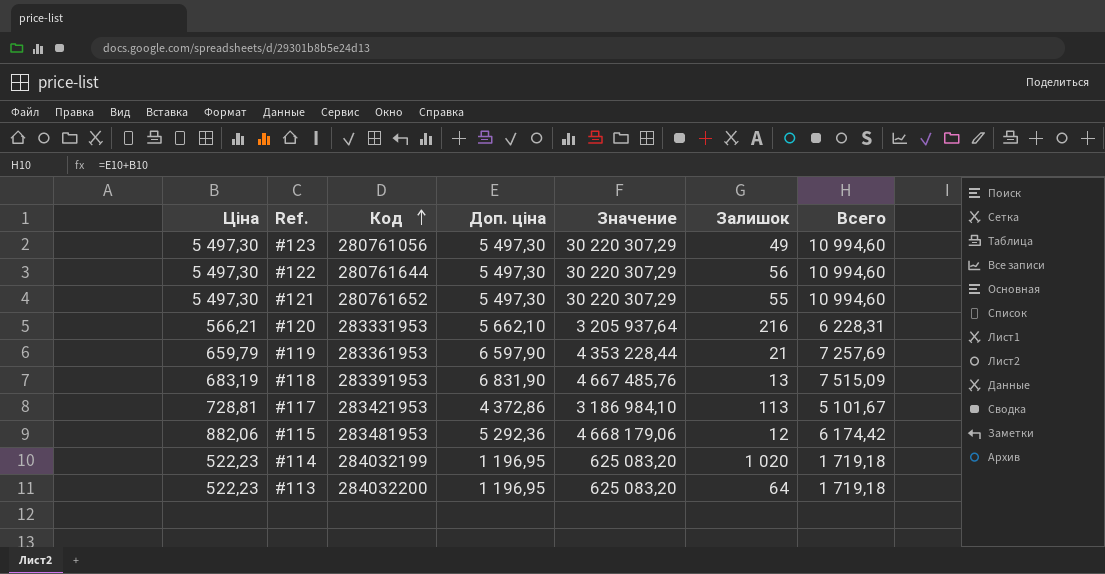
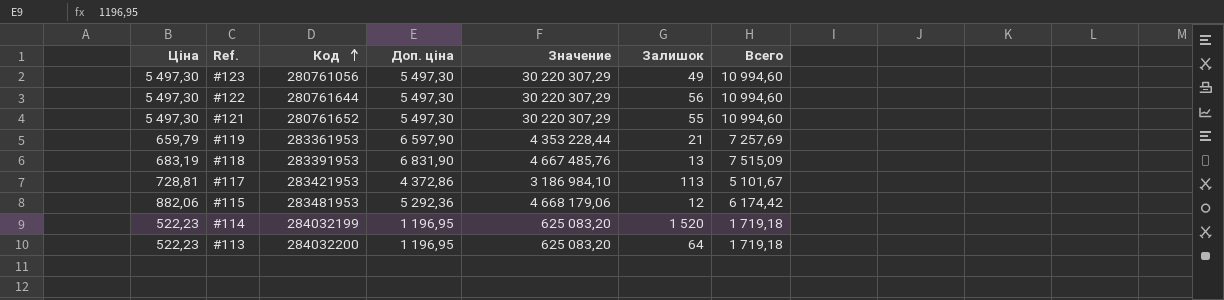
row #120: 566,21 | 283331953 | 5 662,10 | 3 205 937,64 | 216 | 6 228,31 -> none
#114 | Залишок: 1 020 -> 1 520

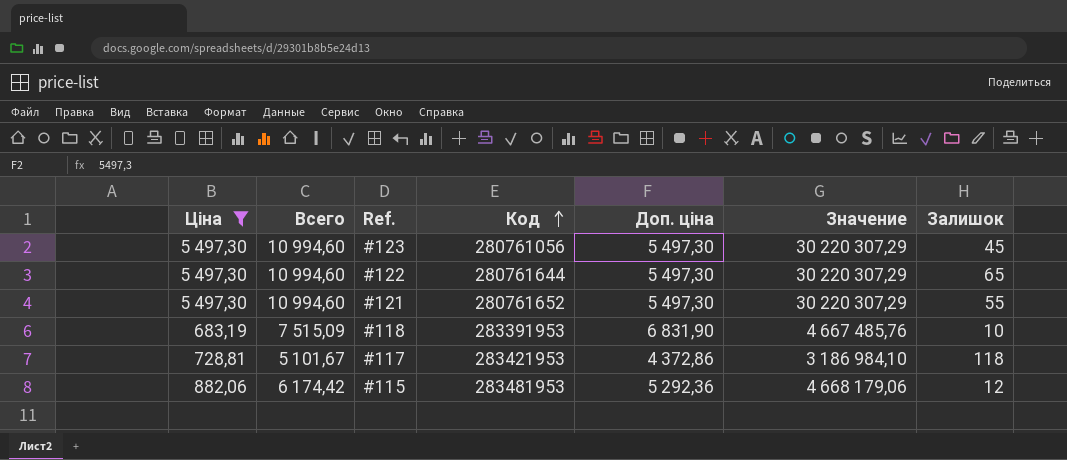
filter: none -> Ціна >= 683,19
column Всего | position: 7 -> 2
#123 | Залишок: 49 -> 45
#122 | Залишок: 56 -> 65
#118 | Залишок: 13 -> 10
#117 | Залишок: 113 -> 118

